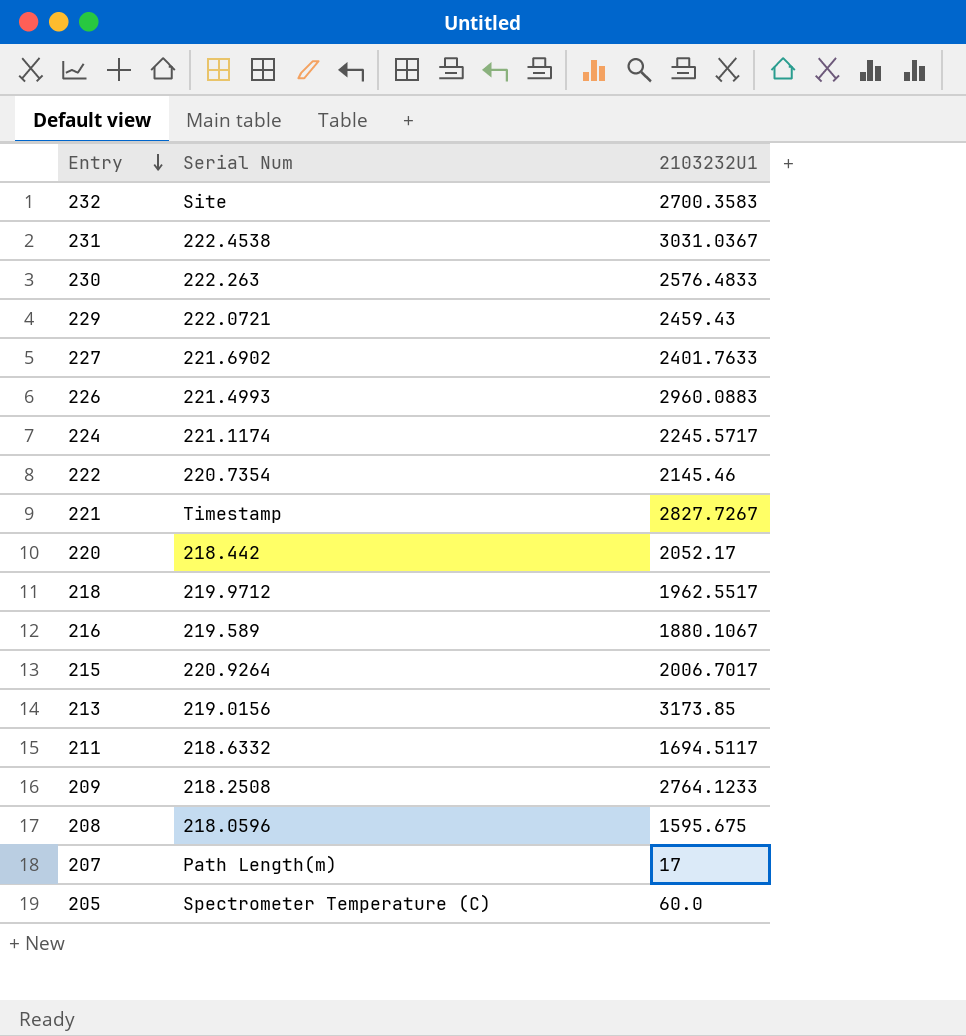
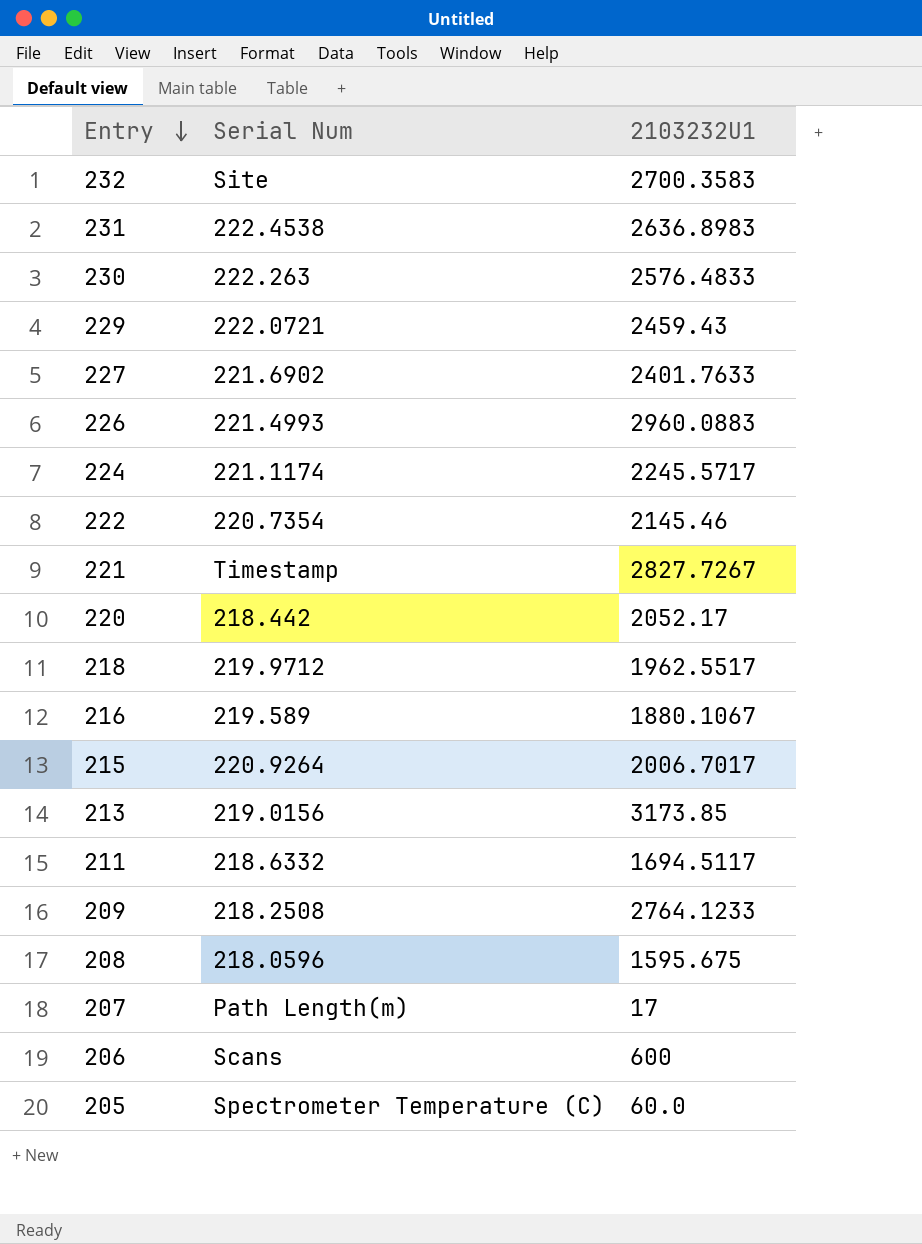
231 | 2103232U1: 3031.0367 -> 2636.8983
row 206: none -> Scans | 600

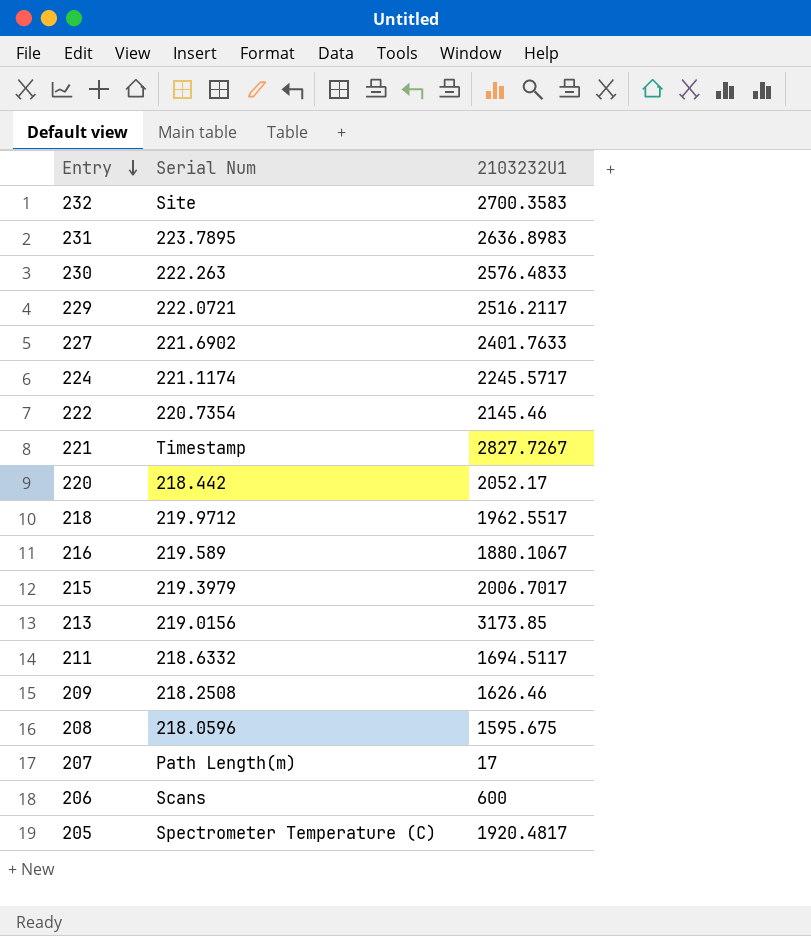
row 226: 221.4993 | 2960.0883 -> none
231 | Serial Num: 222.4538 -> 223.7895
229 | 2103232U1: 2459.43 -> 2516.2117
215 | Serial Num: 220.9264 -> 219.3979
209 | 2103232U1: 2764.1233 -> 1626.46
205 | 2103232U1: 60.0 -> 1920.4817

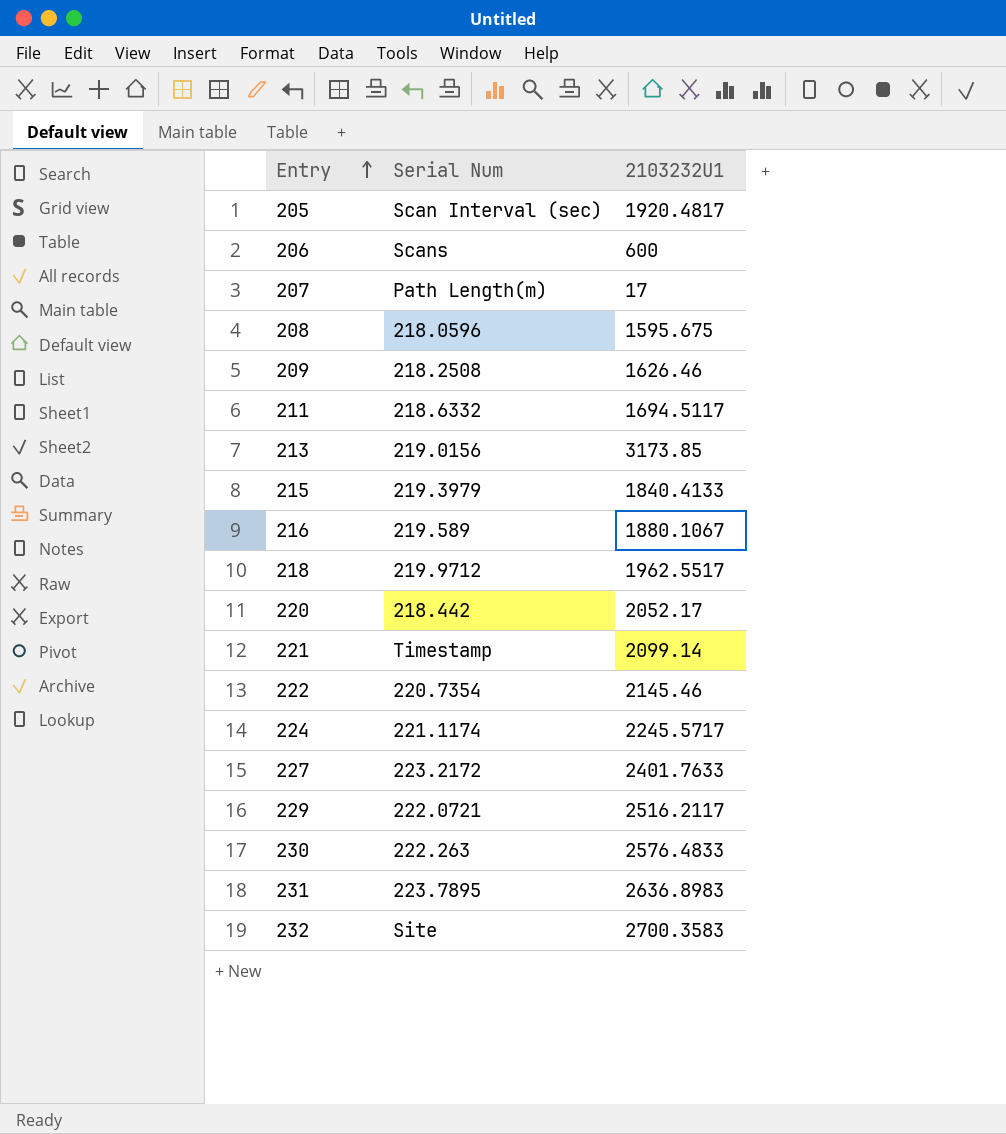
row order: Entry descending -> Entry ascending
205 | Serial Num: Spectrometer Temperature (C) -> Scan Interval (sec)
215 | 2103232U1: 2006.7017 -> 1840.4133
221 | 2103232U1: 2827.7267 -> 2099.14
227 | Serial Num: 221.6902 -> 223.2172

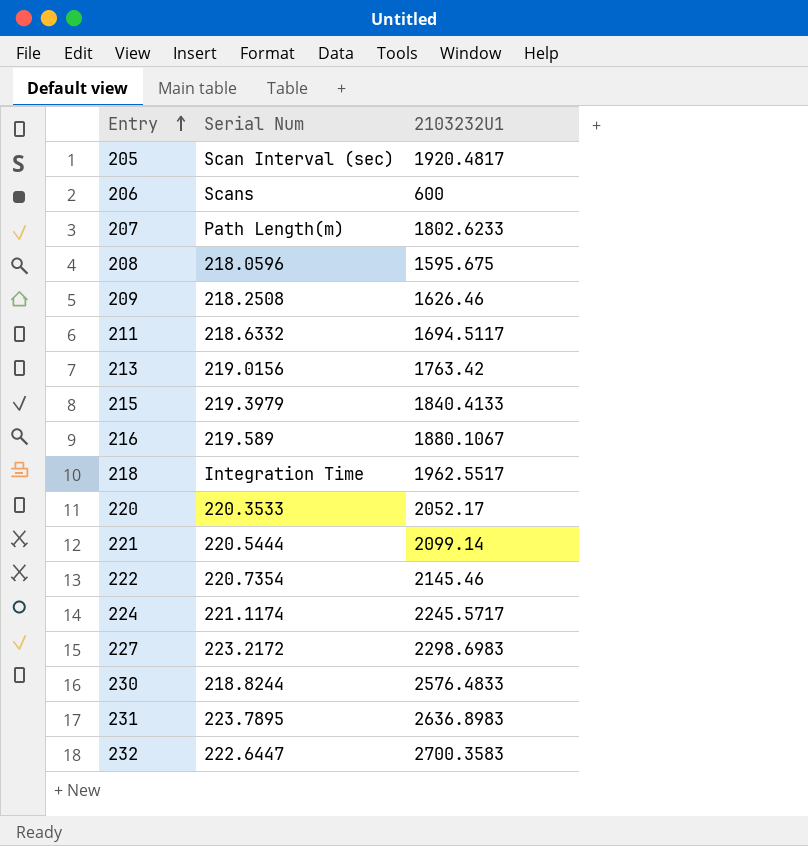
row 229: 222.0721 | 2516.2117 -> none
207 | 2103232U1: 17 -> 1802.6233
213 | 2103232U1: 3173.85 -> 1763.42
218 | Serial Num: 219.9712 -> Integration Time
220 | Serial Num: 218.442 -> 220.3533
221 | Serial Num: Timestamp -> 220.5444
227 | 2103232U1: 2401.7633 -> 2298.6983
230 | Serial Num: 222.263 -> 218.8244
232 | Serial Num: Site -> 222.6447

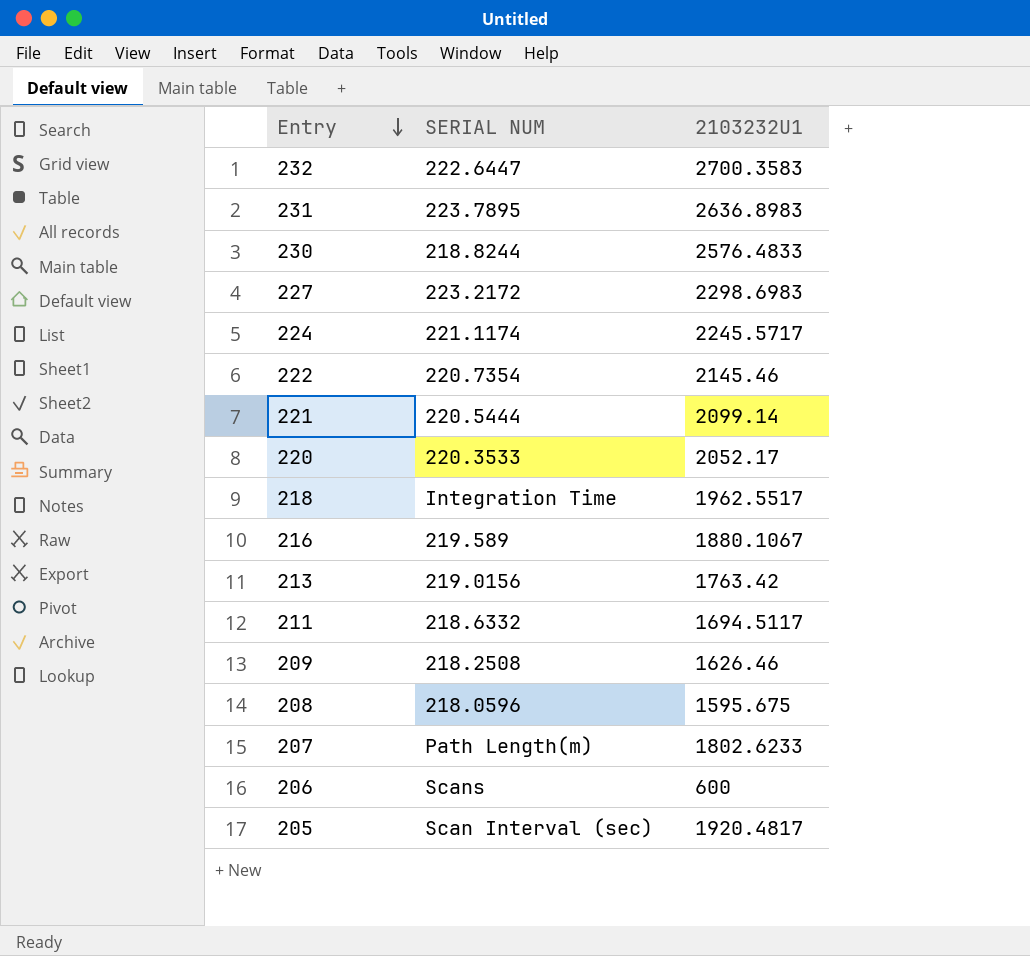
row order: Entry ascending -> Entry descending
column name: Serial Num -> SERIAL NUM
row 215: 219.3979 | 1840.4133 -> none

